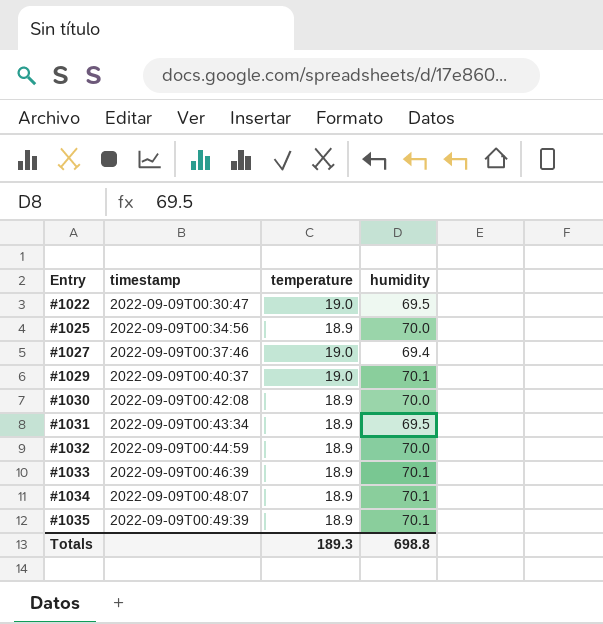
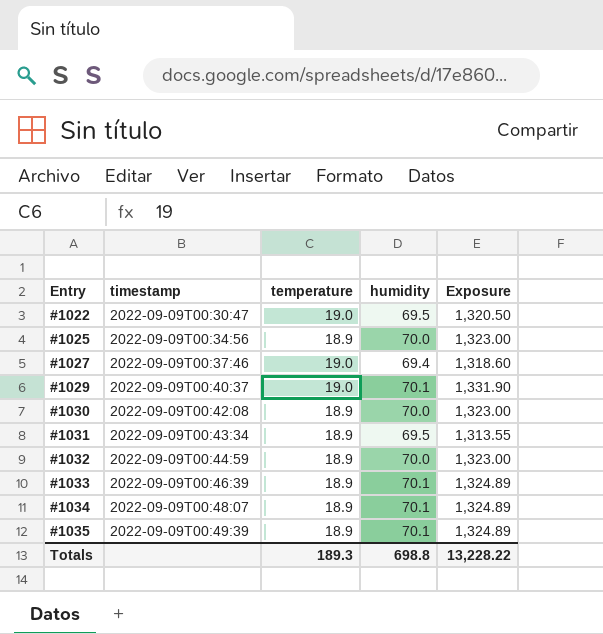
column Exposure | formula: none -> [temperature] * [humidity]

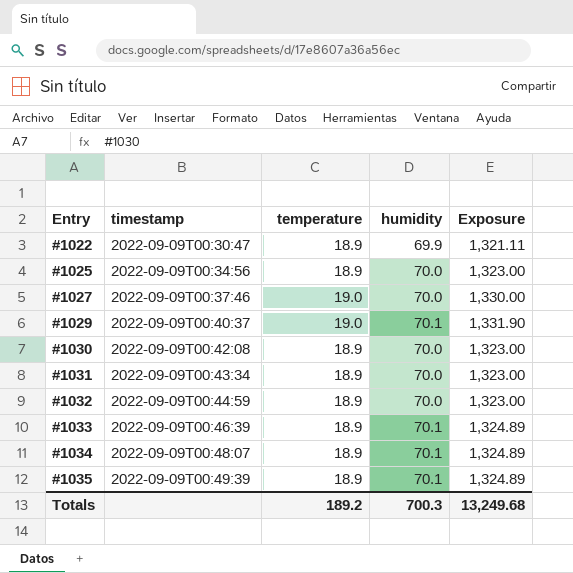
#1022 | temperature: 19.0 -> 18.9
#1022 | humidity: 69.5 -> 69.9
#1022 | Exposure: 1,320.50 -> 1,321.11
#1027 | humidity: 69.4 -> 70.0
#1027 | Exposure: 1,318.60 -> 1,330.00
#1031 | humidity: 69.5 -> 70.0
#1031 | Exposure: 1,313.55 -> 1,323.00
Totals | temperature: 189.3 -> 189.2
Totals | humidity: 698.8 -> 700.3
Totals | Exposure: 13,228.22 -> 13,249.68

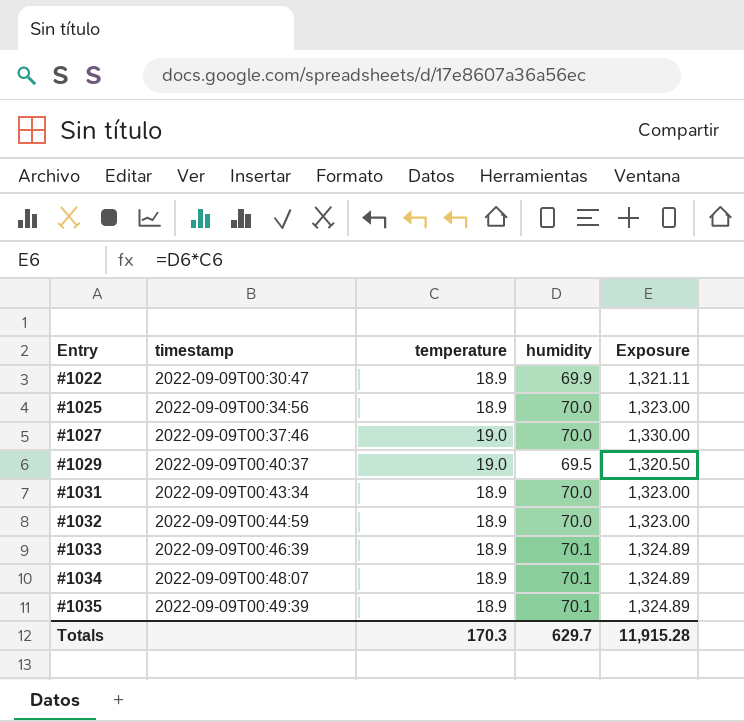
row #1030: 2022-09-09T00:42:08 | 18.9 | 70.0 | 1,323.00 -> none
#1029 | humidity: 70.1 -> 69.5
#1029 | Exposure: 1,331.90 -> 1,320.50
Totals | temperature: 189.2 -> 170.3
Totals | humidity: 700.3 -> 629.7
Totals | Exposure: 13,249.68 -> 11,915.28

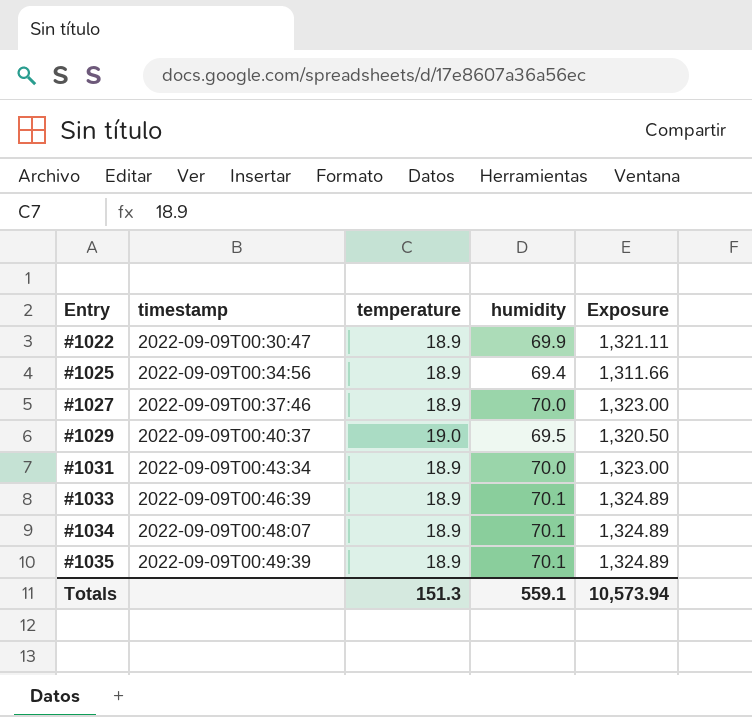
row #1032: 2022-09-09T00:44:59 | 18.9 | 70.0 | 1,323.00 -> none
#1025 | humidity: 70.0 -> 69.4
#1025 | Exposure: 1,323.00 -> 1,311.66
#1027 | temperature: 19.0 -> 18.9
#1027 | Exposure: 1,330.00 -> 1,323.00
Totals | temperature: 170.3 -> 151.3
Totals | humidity: 629.7 -> 559.1
Totals | Exposure: 11,915.28 -> 10,573.94

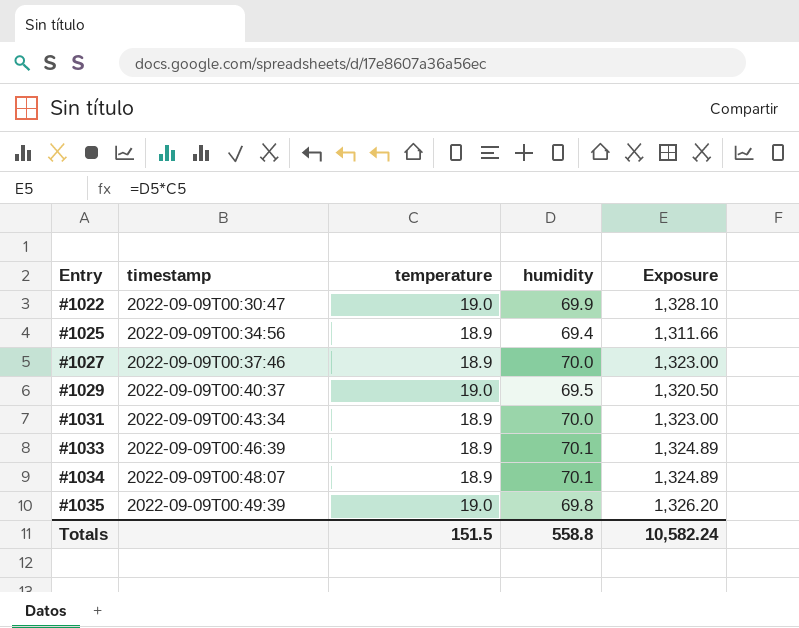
#1022 | temperature: 18.9 -> 19.0
#1022 | Exposure: 1,321.11 -> 1,328.10
#1035 | temperature: 18.9 -> 19.0
#1035 | humidity: 70.1 -> 69.8
#1035 | Exposure: 1,324.89 -> 1,326.20
Totals | temperature: 151.3 -> 151.5
Totals | humidity: 559.1 -> 558.8
Totals | Exposure: 10,573.94 -> 10,582.24

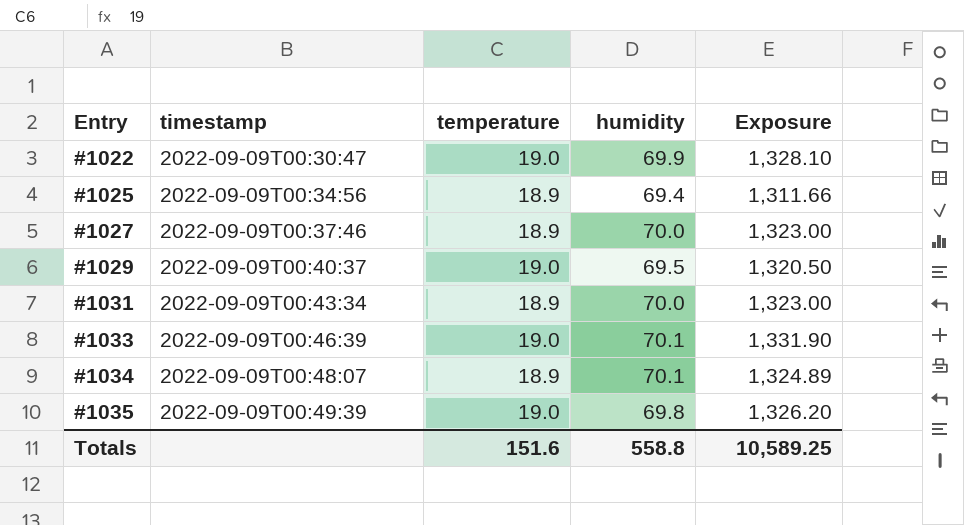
#1033 | temperature: 18.9 -> 19.0
#1033 | Exposure: 1,324.89 -> 1,331.90
Totals | temperature: 151.5 -> 151.6
Totals | Exposure: 10,582.24 -> 10,589.25

